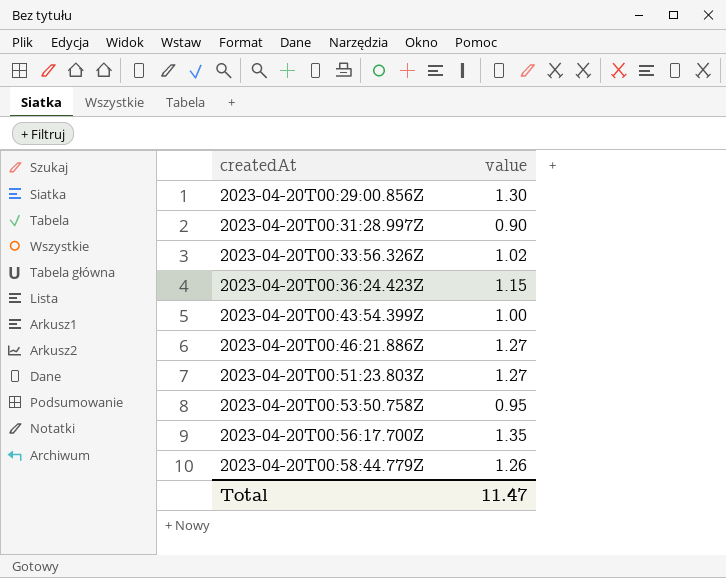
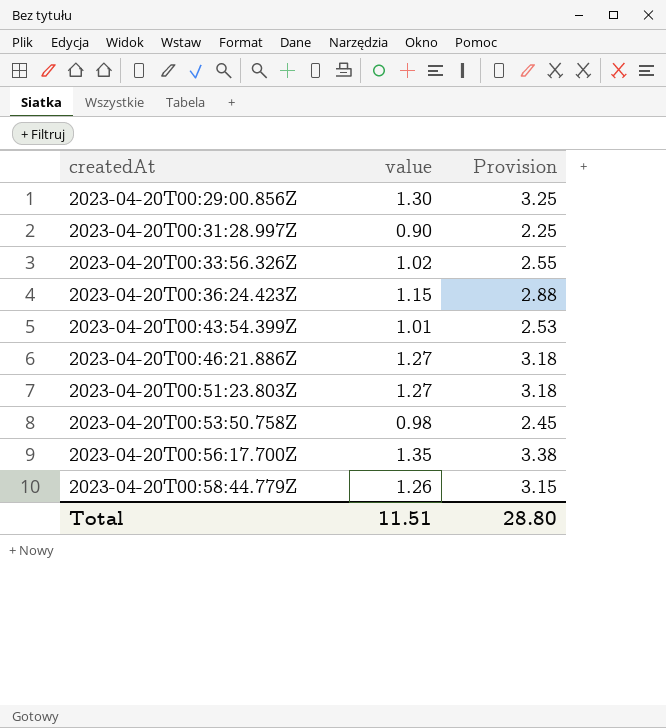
column Provision | formula: none -> [value] * 2.5
2023-04-20T00:43:54.399Z | value: 1.00 -> 1.01
2023-04-20T00:53:50.758Z | value: 0.95 -> 0.98
Total | value: 11.47 -> 11.51

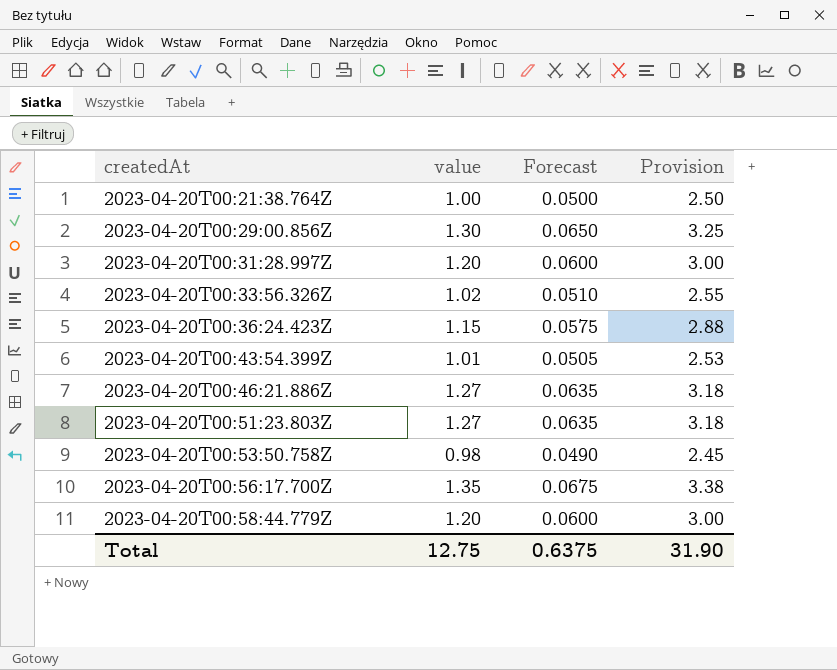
column Forecast | formula: none -> [value] * 0.05
row 2023-04-20T00:21:38.764Z: none -> 1.00 | 0.0500 | 2.50
2023-04-20T00:31:28.997Z | value: 0.90 -> 1.20
2023-04-20T00:31:28.997Z | Provision: 2.25 -> 3.00
2023-04-20T00:58:44.779Z | value: 1.26 -> 1.20
2023-04-20T00:58:44.779Z | Provision: 3.15 -> 3.00
Total | value: 11.51 -> 12.75
Total | Provision: 28.80 -> 31.90

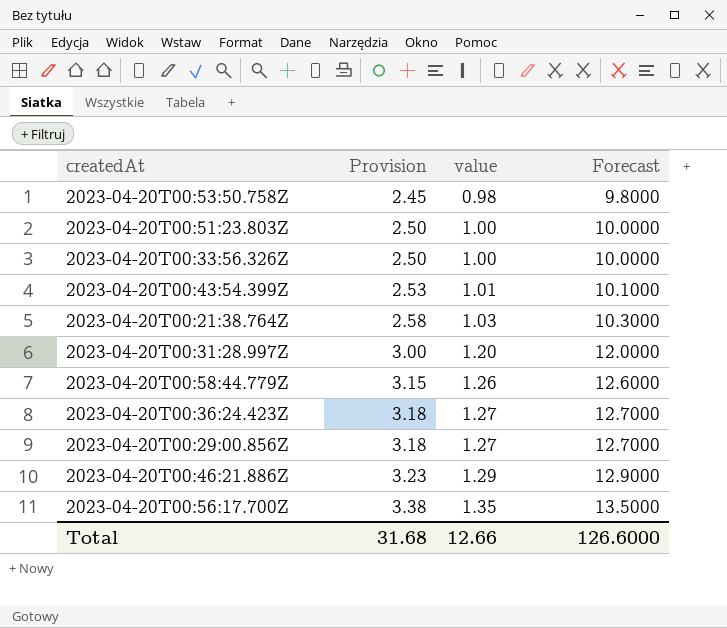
row order: createdAt ascending -> Provision ascending
column Provision | position: 4 -> 2
column Forecast | formula: [value] * 0.05 -> [value] * 10
2023-04-20T00:51:23.803Z | Provision: 3.18 -> 2.50
2023-04-20T00:51:23.803Z | value: 1.27 -> 1.00
2023-04-20T00:33:56.326Z | Provision: 2.55 -> 2.50
2023-04-20T00:33:56.326Z | value: 1.02 -> 1.00
2023-04-20T00:21:38.764Z | Provision: 2.50 -> 2.58
2023-04-20T00:21:38.764Z | value: 1.00 -> 1.03
2023-04-20T00:58:44.779Z | Provision: 3.00 -> 3.15
2023-04-20T00:58:44.779Z | value: 1.20 -> 1.26
2023-04-20T00:36:24.423Z | Provision: 2.88 -> 3.18
2023-04-20T00:36:24.423Z | value: 1.15 -> 1.27
2023-04-20T00:29:00.856Z | Provision: 3.25 -> 3.18
2023-04-20T00:29:00.856Z | value: 1.30 -> 1.27
2023-04-20T00:46:21.886Z | Provision: 3.18 -> 3.23
2023-04-20T00:46:21.886Z | value: 1.27 -> 1.29
Total | Provision: 31.90 -> 31.68
Total | value: 12.75 -> 12.66
Total | Forecast: 0.6375 -> 126.6000

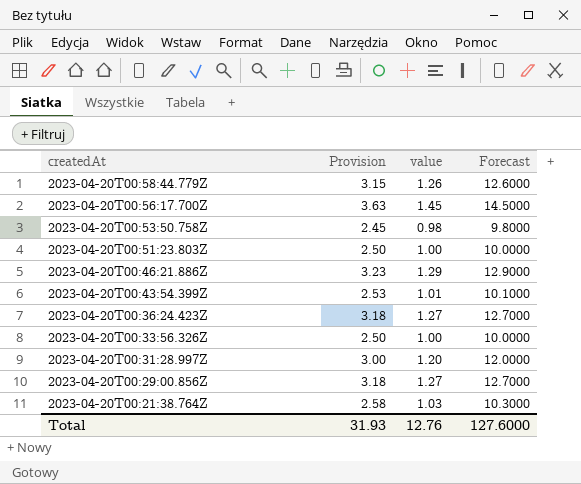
row order: Provision ascending -> createdAt descending
2023-04-20T00:56:17.700Z | Provision: 3.38 -> 3.63
2023-04-20T00:56:17.700Z | value: 1.35 -> 1.45
2023-04-20T00:56:17.700Z | Forecast: 13.5000 -> 14.5000
Total | Provision: 31.68 -> 31.93
Total | value: 12.66 -> 12.76
Total | Forecast: 126.6000 -> 127.6000

